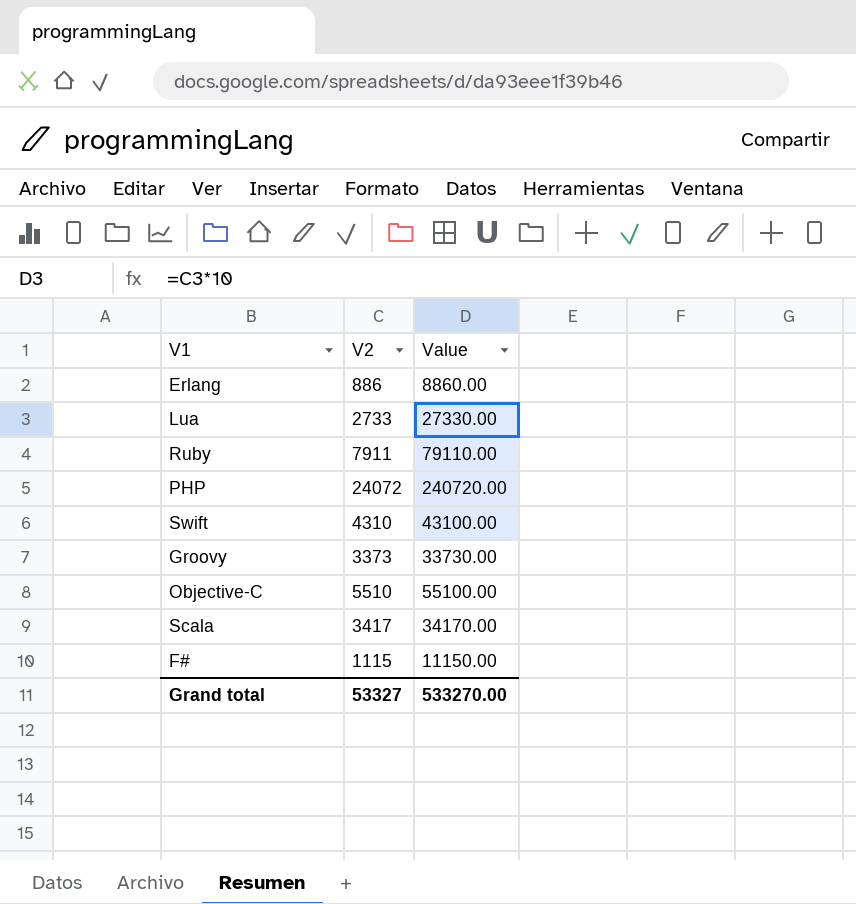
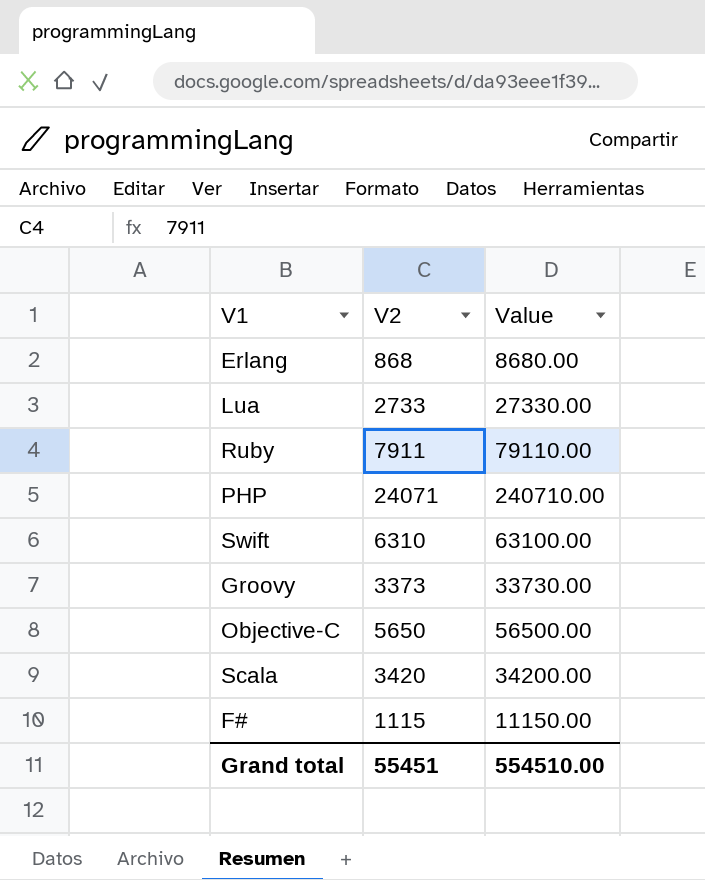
Erlang | V2: 886 -> 868
Erlang | Value: 8860.00 -> 8680.00
PHP | V2: 24072 -> 24071
PHP | Value: 240720.00 -> 240710.00
Swift | V2: 4310 -> 6310
Swift | Value: 43100.00 -> 63100.00
Objective-C | V2: 5510 -> 5650
Objective-C | Value: 55100.00 -> 56500.00
Scala | V2: 3417 -> 3420
Scala | Value: 34170.00 -> 34200.00
Grand total | V2: 53327 -> 55451
Grand total | Value: 533270.00 -> 554510.00

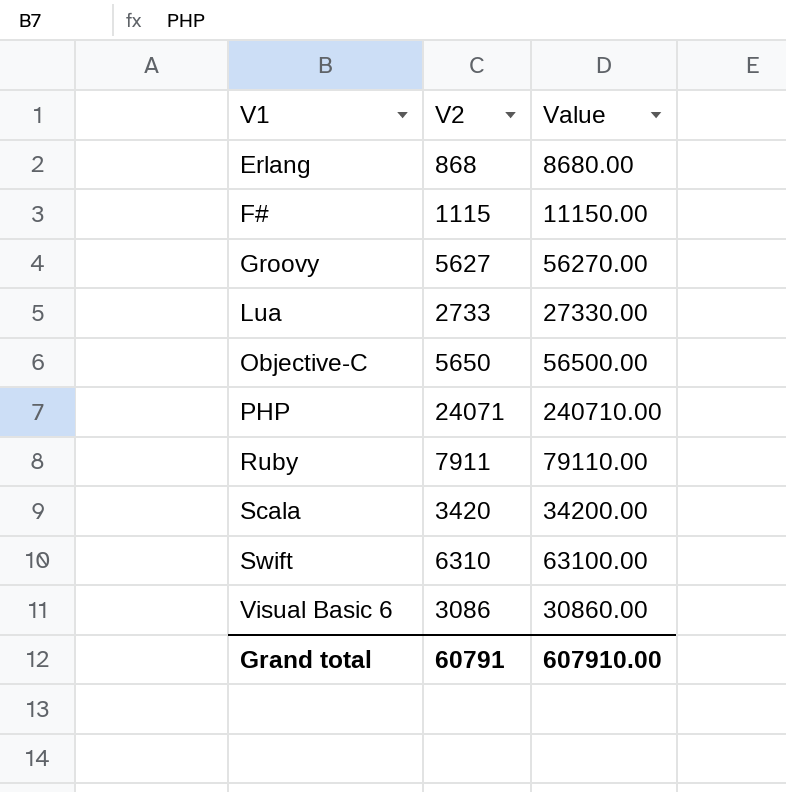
row order: none -> V1 ascending
Groovy | V2: 3373 -> 5627
Groovy | Value: 33730.00 -> 56270.00
row Visual Basic 6: none -> 3086 | 30860.00
Grand total | V2: 55451 -> 60791
Grand total | Value: 554510.00 -> 607910.00

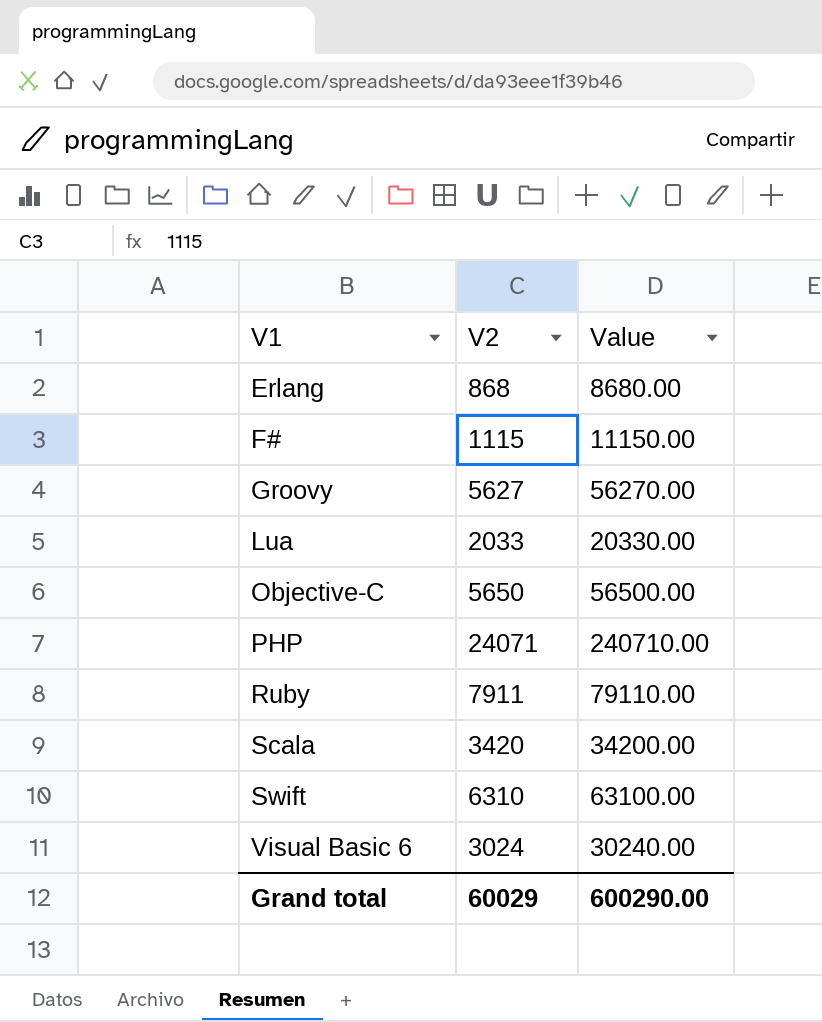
Lua | V2: 2733 -> 2033
Lua | Value: 27330.00 -> 20330.00
Visual Basic 6 | V2: 3086 -> 3024
Visual Basic 6 | Value: 30860.00 -> 30240.00
Grand total | V2: 60791 -> 60029
Grand total | Value: 607910.00 -> 600290.00

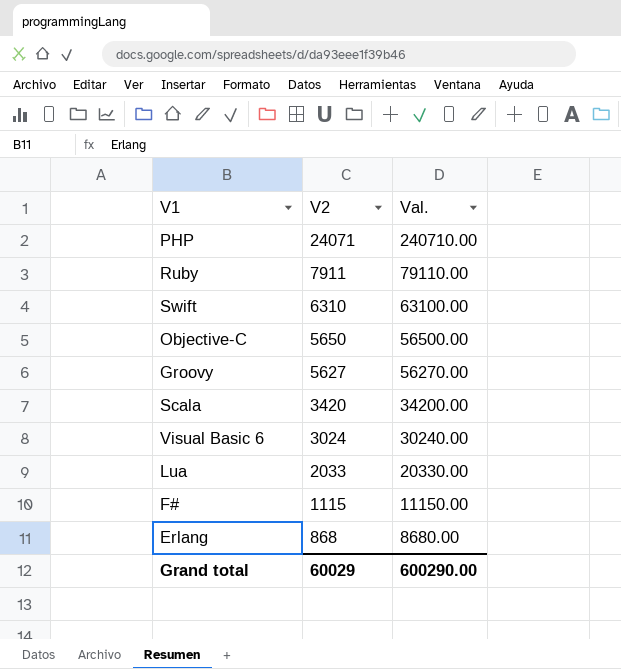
row order: V1 ascending -> V2 descending
column name: Value -> Val.

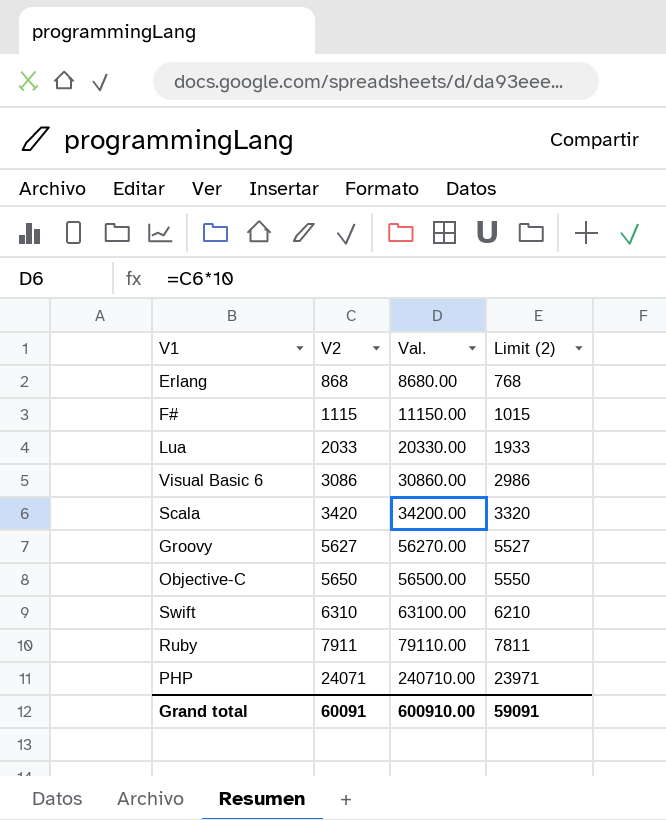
row order: V2 descending -> V2 ascending
column Limit (2) | formula: none -> [V2] - 100
Visual Basic 6 | V2: 3024 -> 3086
Visual Basic 6 | Val.: 30240.00 -> 30860.00
Grand total | V2: 60029 -> 60091
Grand total | Val.: 600290.00 -> 600910.00

